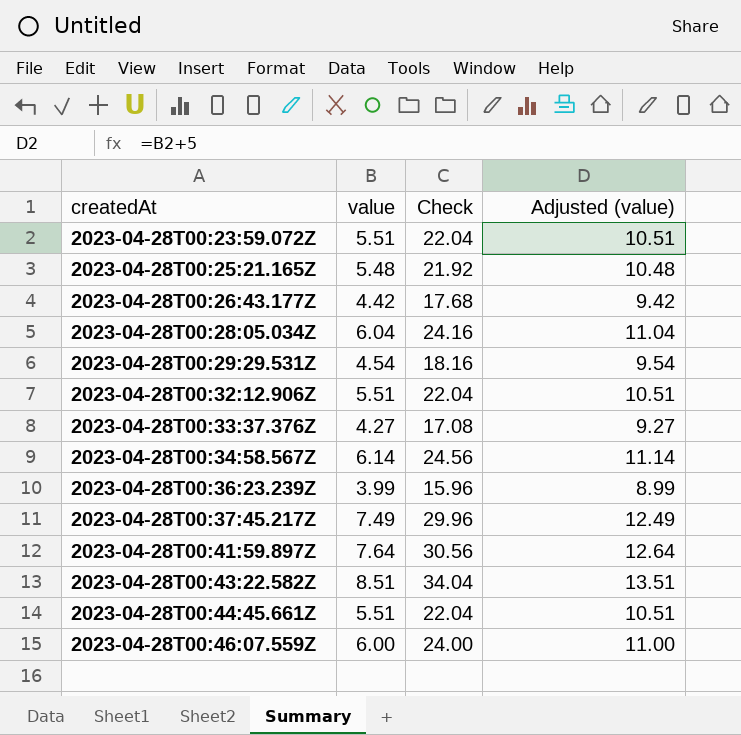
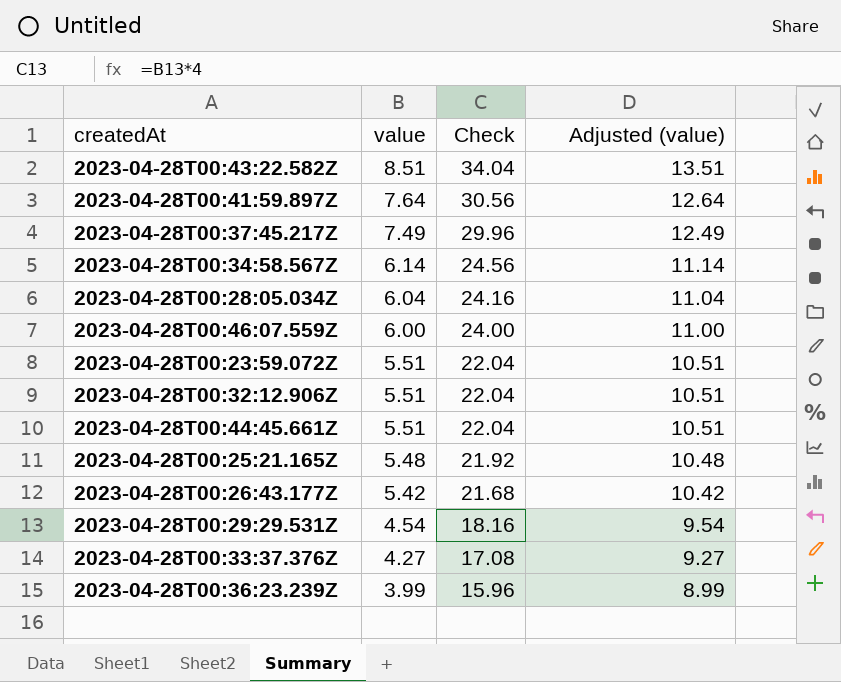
row order: createdAt ascending -> value descending
2023-04-28T00:26:43.177Z | value: 4.42 -> 5.42
2023-04-28T00:26:43.177Z | Check: 17.68 -> 21.68
2023-04-28T00:26:43.177Z | Adjusted (value): 9.42 -> 10.42

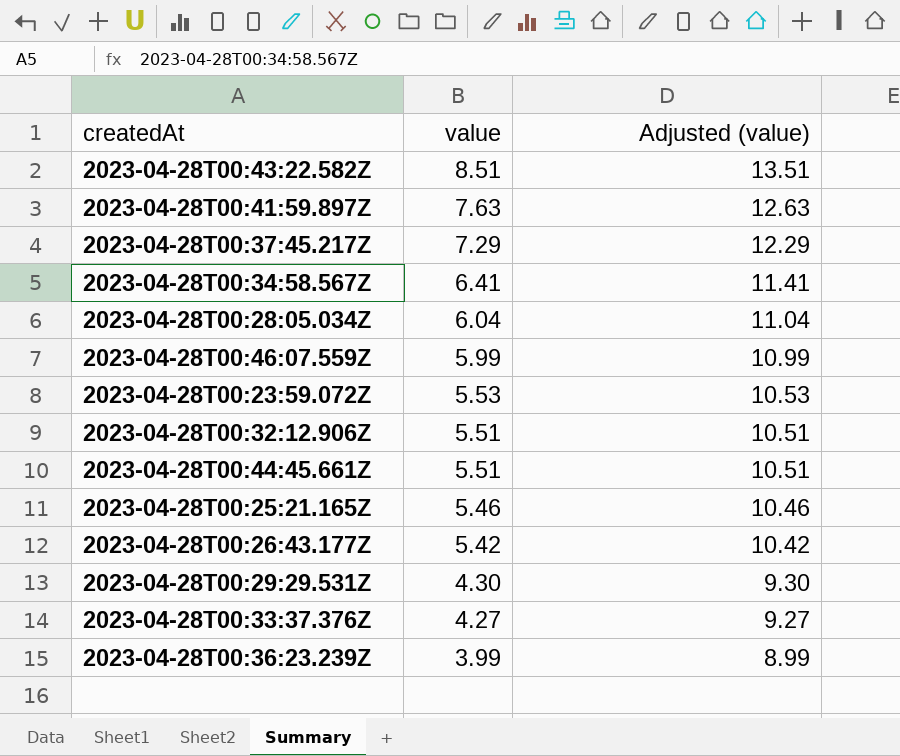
column Check | formula: [value] * 4 -> none
2023-04-28T00:41:59.897Z | value: 7.64 -> 7.63
2023-04-28T00:41:59.897Z | Adjusted (value): 12.64 -> 12.63
2023-04-28T00:37:45.217Z | value: 7.49 -> 7.29
2023-04-28T00:37:45.217Z | Adjusted (value): 12.49 -> 12.29
2023-04-28T00:34:58.567Z | value: 6.14 -> 6.41
2023-04-28T00:34:58.567Z | Adjusted (value): 11.14 -> 11.41
2023-04-28T00:46:07.559Z | value: 6.00 -> 5.99
2023-04-28T00:46:07.559Z | Adjusted (value): 11.00 -> 10.99
2023-04-28T00:23:59.072Z | value: 5.51 -> 5.53
2023-04-28T00:23:59.072Z | Adjusted (value): 10.51 -> 10.53
2023-04-28T00:25:21.165Z | value: 5.48 -> 5.46
2023-04-28T00:25:21.165Z | Adjusted (value): 10.48 -> 10.46
2023-04-28T00:29:29.531Z | value: 4.54 -> 4.30
2023-04-28T00:29:29.531Z | Adjusted (value): 9.54 -> 9.30

